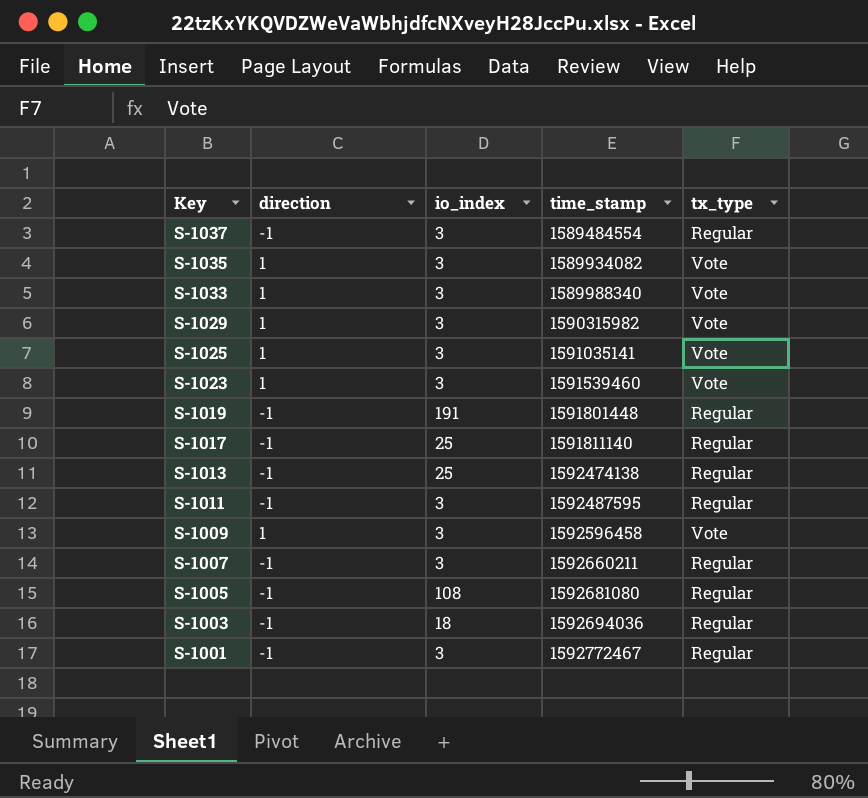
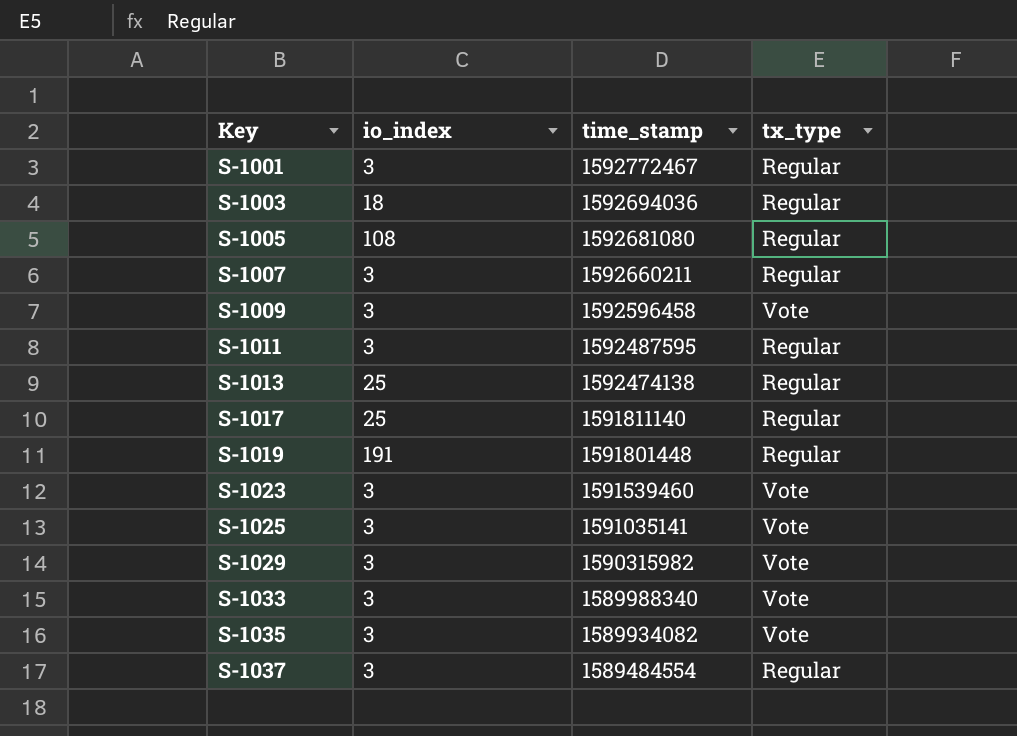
row order: Key descending -> Key ascending
column direction | position: 2 -> none

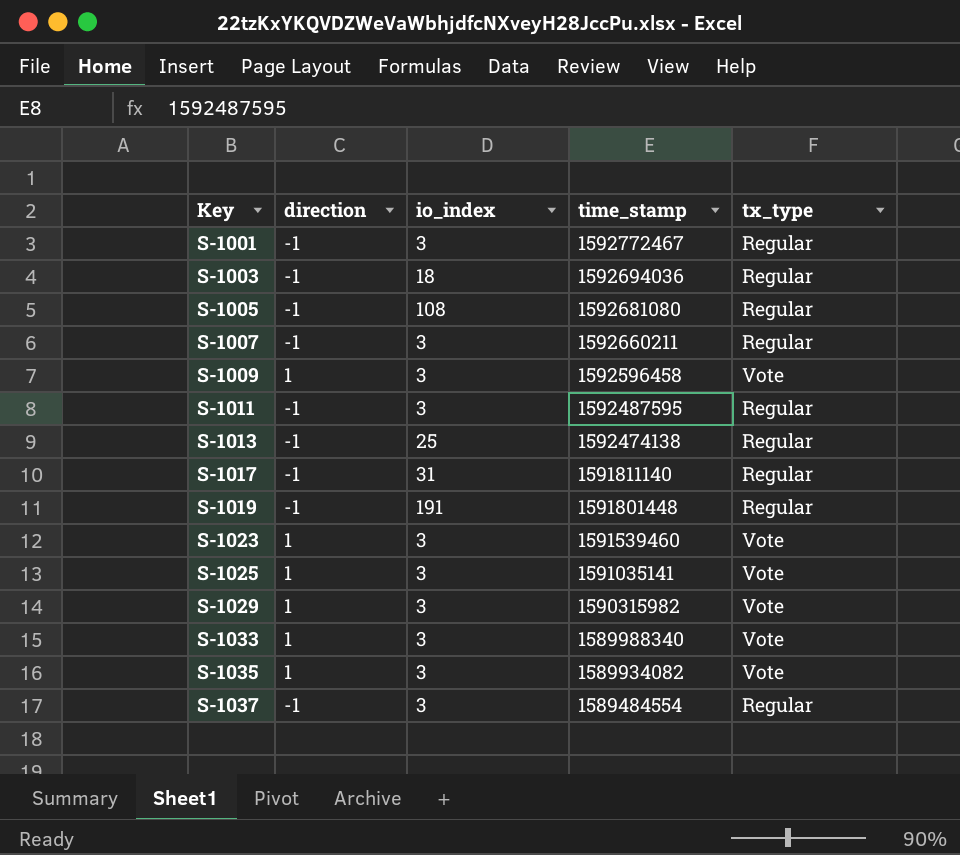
column direction | position: none -> 2
S-1017 | io_index: 25 -> 31

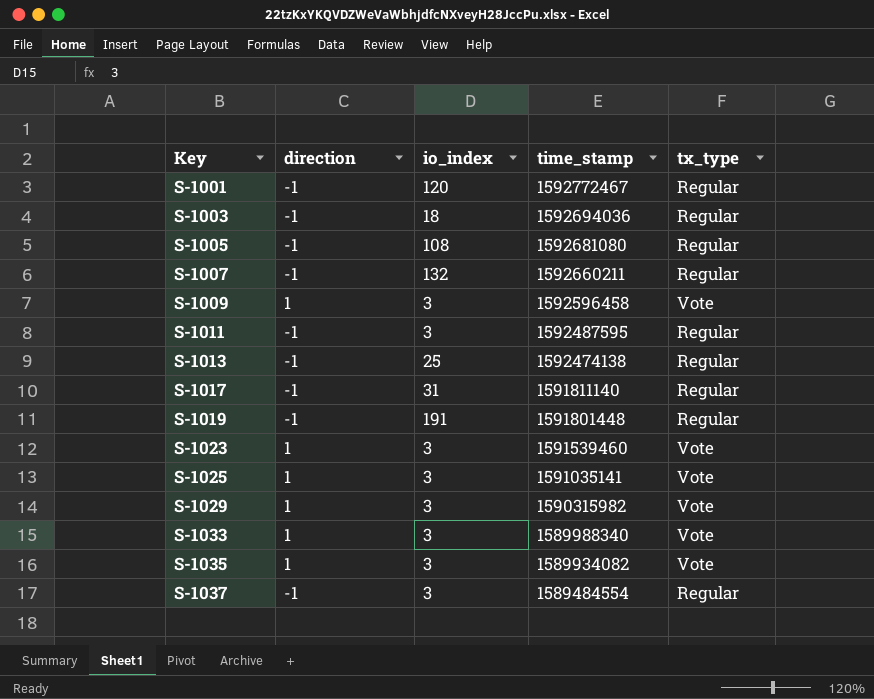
S-1001 | io_index: 3 -> 120
S-1007 | io_index: 3 -> 132

